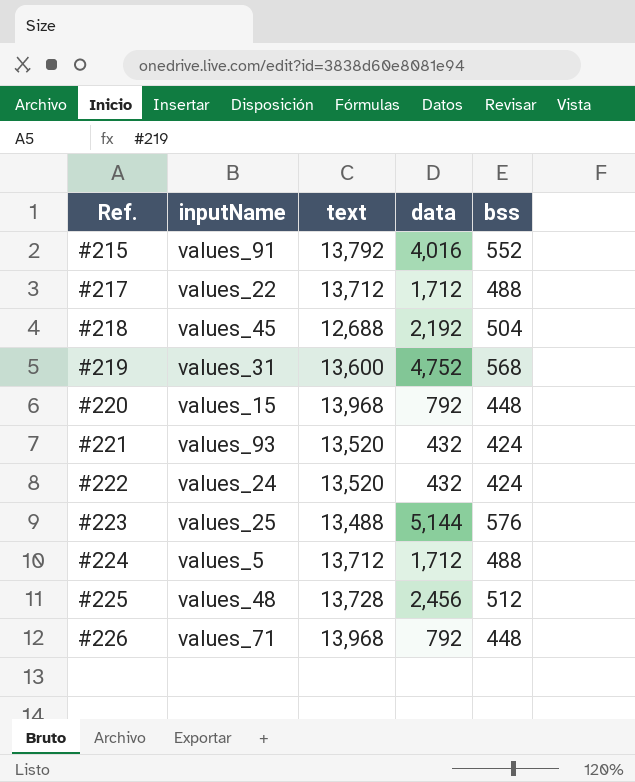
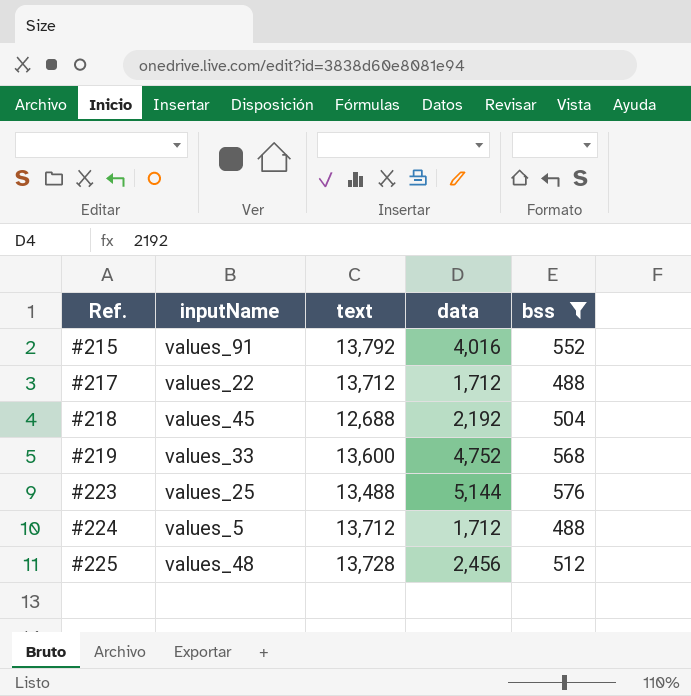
filter: none -> bss >= 488
#219 | inputName: values_31 -> values_33

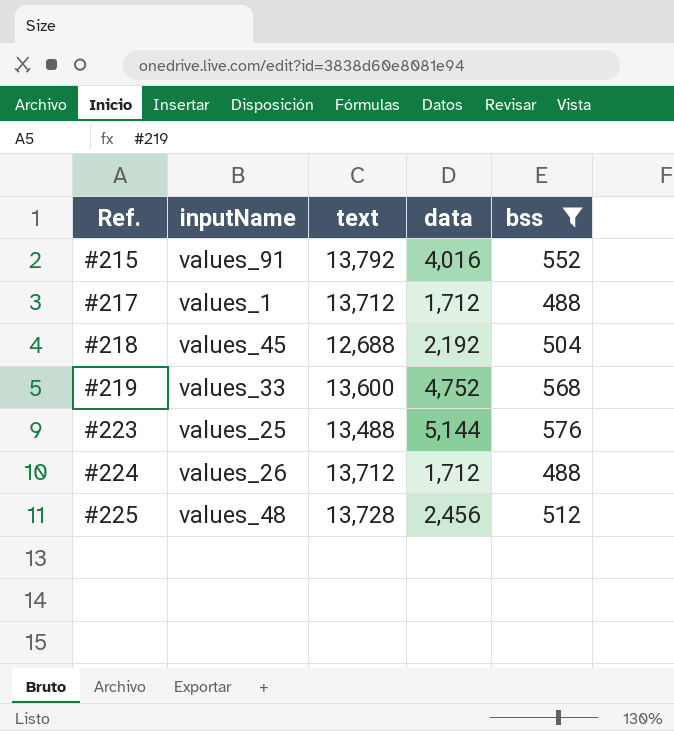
#217 | inputName: values_22 -> values_1
#224 | inputName: values_5 -> values_26

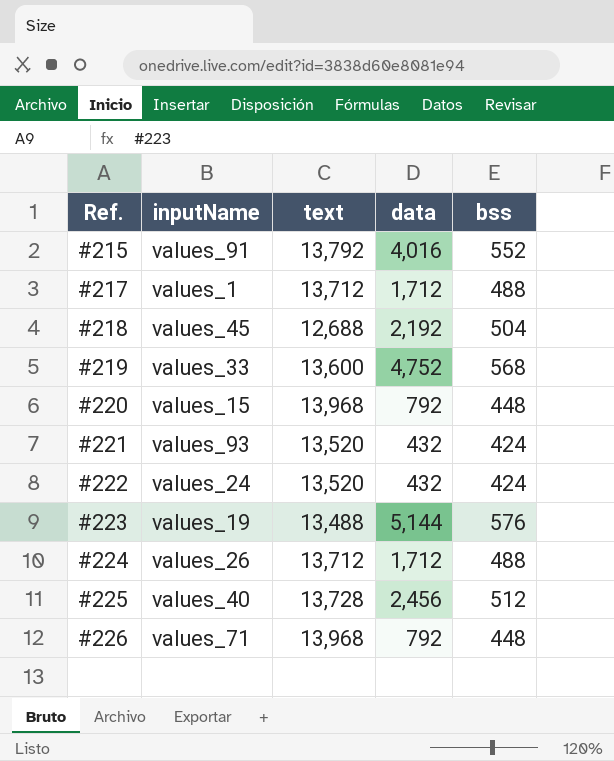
filter: bss >= 488 -> none
#223 | inputName: values_25 -> values_19
#225 | inputName: values_48 -> values_40

